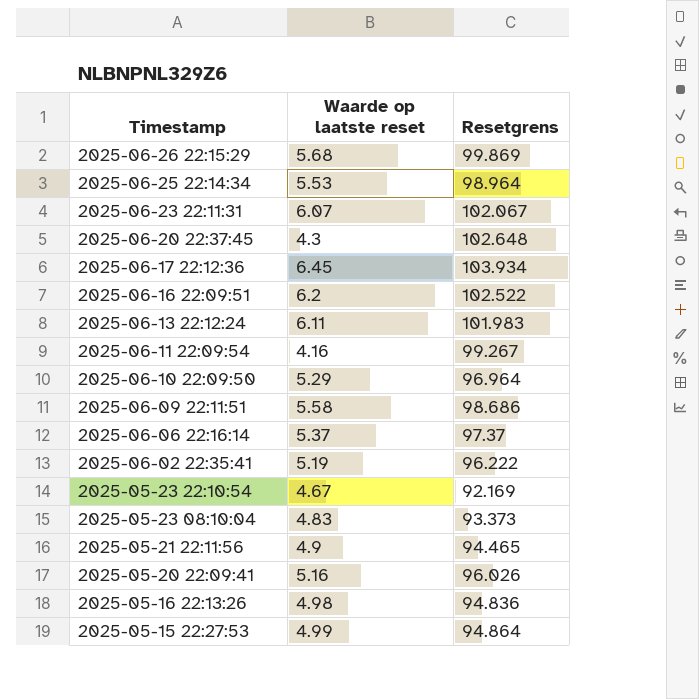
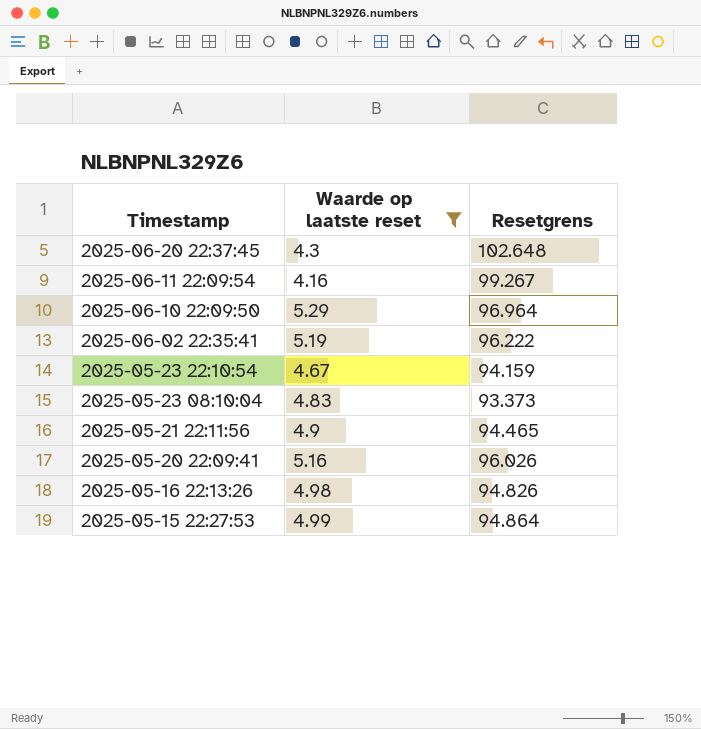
filter: none -> Waarde op laatste reset <= 5.29
2025-05-23 22:10:54 | Resetgrens: 92.169 -> 94.159
2025-05-16 22:13:26 | Resetgrens: 94.836 -> 94.826

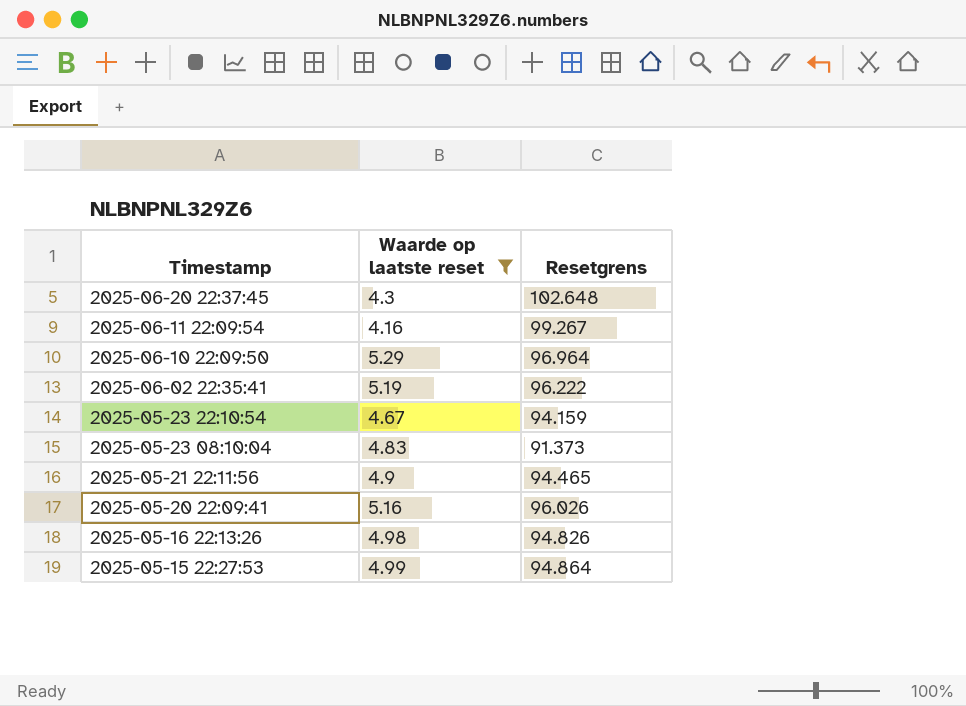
2025-05-23 08:10:04 | Resetgrens: 93.373 -> 91.373

